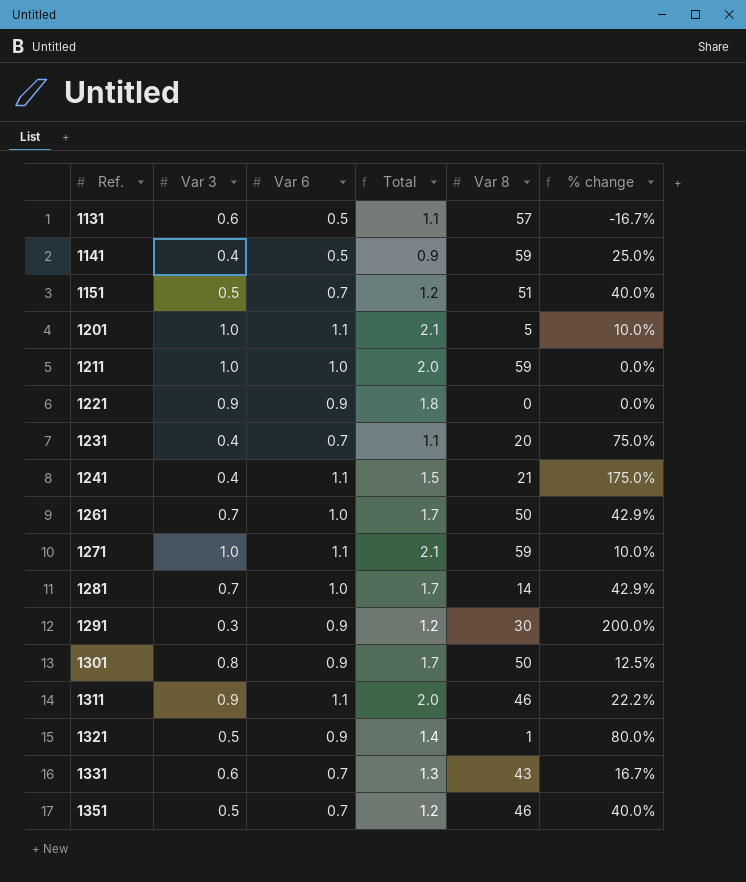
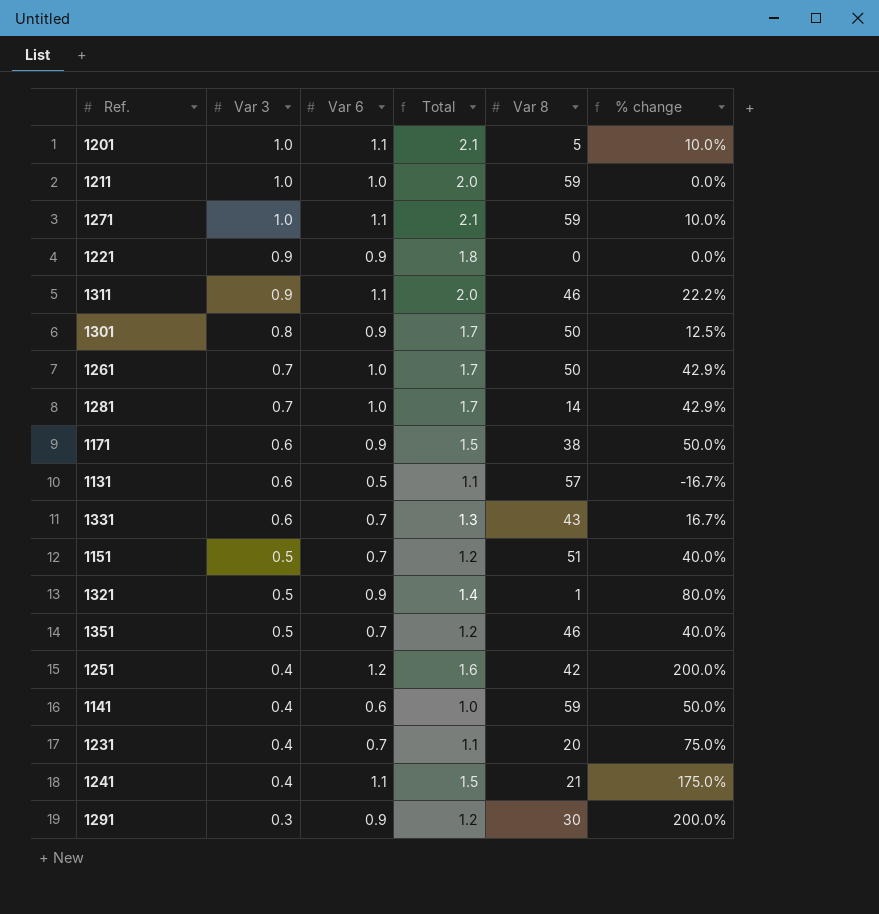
row order: Ref. ascending -> Var 3 descending
row 1171: none -> 0.6 | 0.9 | 1.5 | 38 | 50.0%
row 1251: none -> 0.4 | 1.2 | 1.6 | 42 | 200.0%
1141 | Var 6: 0.5 -> 0.6
1141 | Total: 0.9 -> 1.0
1141 | % change: 25.0% -> 50.0%

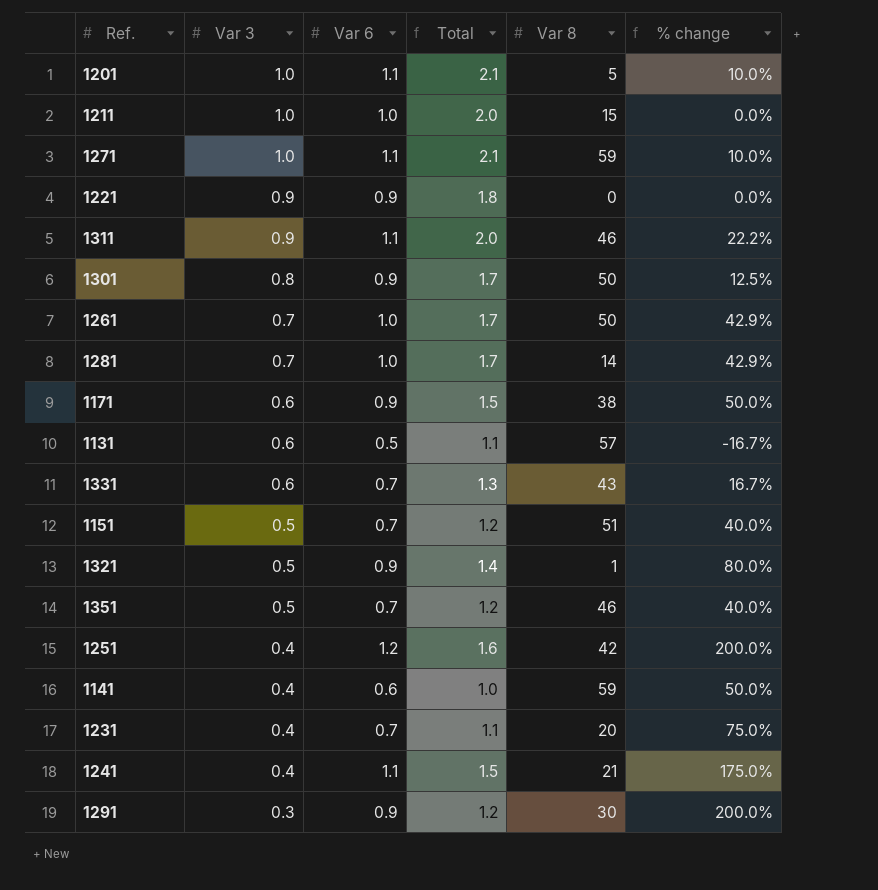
1211 | Var 8: 59 -> 15

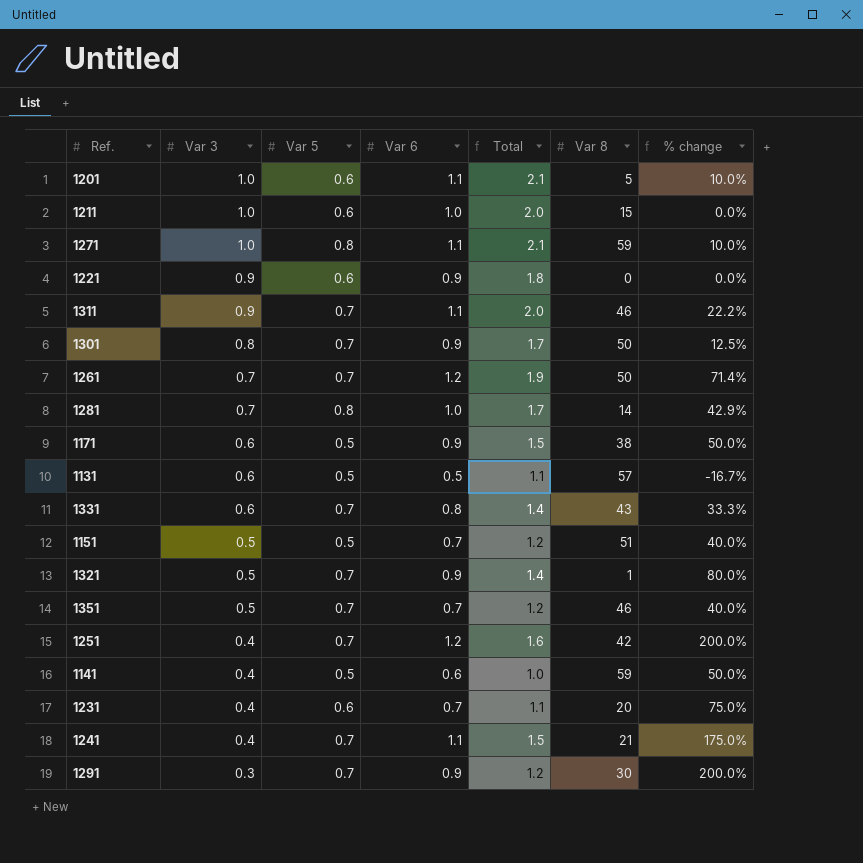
column Var 5 | position: none -> 3
1261 | Var 6: 1.0 -> 1.2
1261 | Total: 1.7 -> 1.9
1261 | % change: 42.9% -> 71.4%
1331 | Var 6: 0.7 -> 0.8
1331 | Total: 1.3 -> 1.4
1331 | % change: 16.7% -> 33.3%

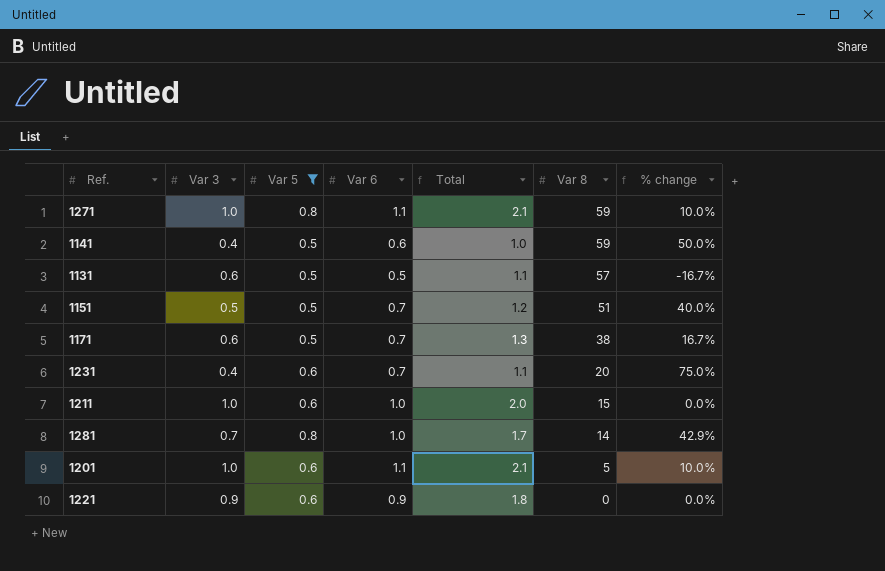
filter: none -> Var 5 != 0.7
row order: Var 3 descending -> Var 8 descending
1171 | Var 6: 0.9 -> 0.7
1171 | Total: 1.5 -> 1.3
1171 | % change: 50.0% -> 16.7%

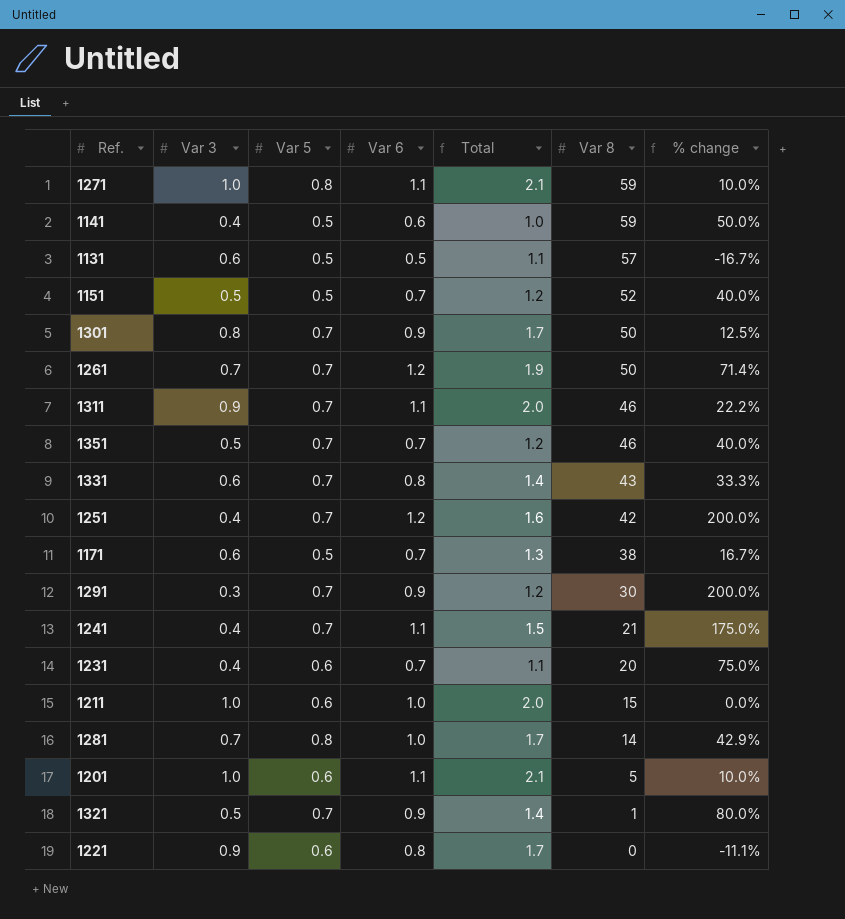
filter: Var 5 != 0.7 -> none
1151 | Var 8: 51 -> 52
1221 | Var 6: 0.9 -> 0.8
1221 | Total: 1.8 -> 1.7
1221 | % change: 0.0% -> -11.1%

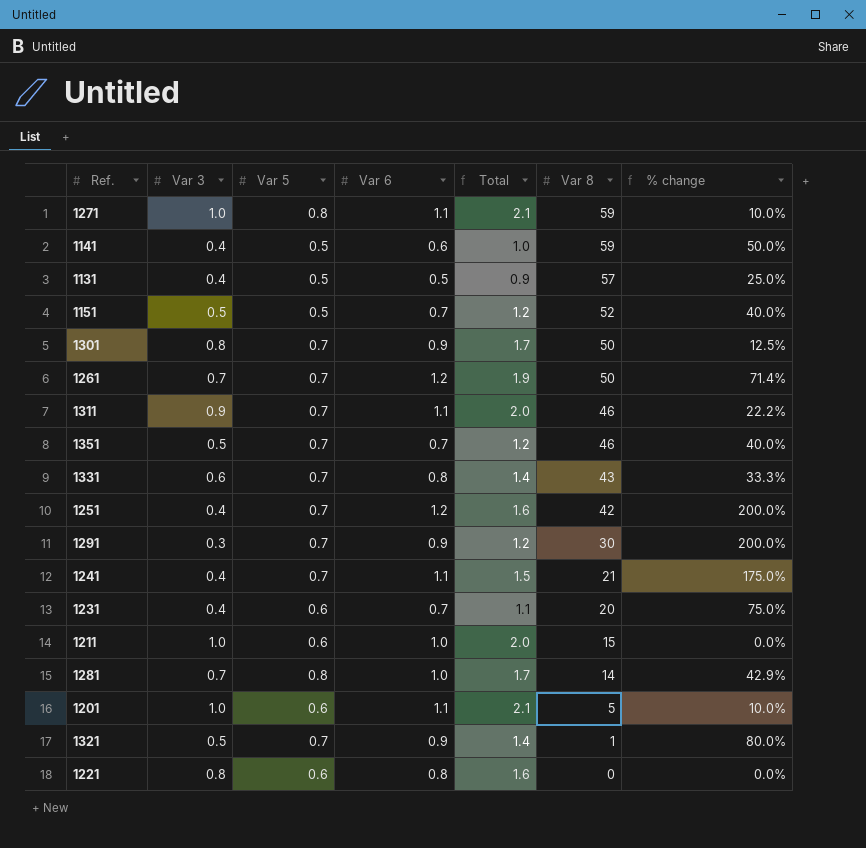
row 1171: 0.6 | 0.5 | 0.7 | 1.3 | 38 | 16.7% -> none
1131 | Var 3: 0.6 -> 0.4
1131 | Total: 1.1 -> 0.9
1131 | % change: -16.7% -> 25.0%
1221 | Var 3: 0.9 -> 0.8
1221 | Total: 1.7 -> 1.6
1221 | % change: -11.1% -> 0.0%

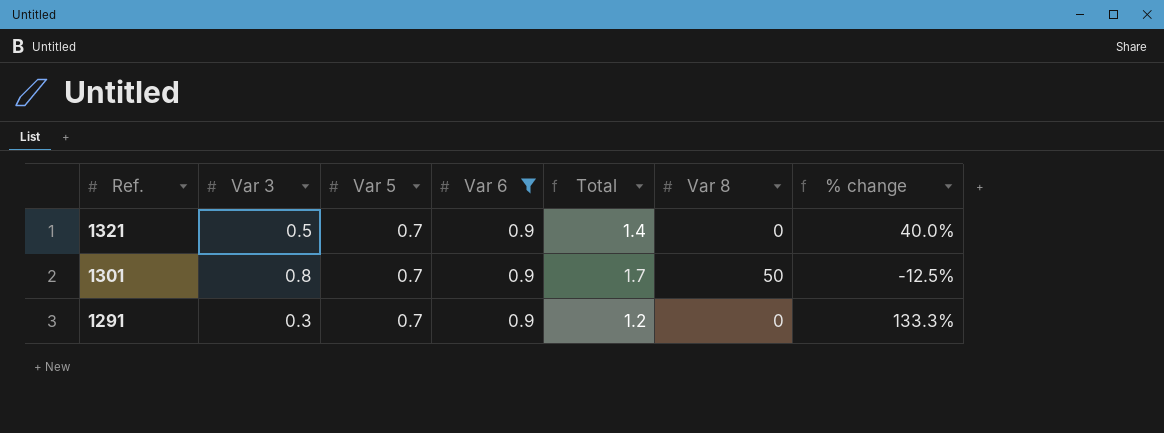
filter: none -> Var 6 = 0.9
row order: Var 8 descending -> Ref. descending
column % change | formula: ([Var 6] - [Var 3]) / [Var 3] -> ([Var 5] - [Var 3]) / [Var 3]
1321 | Var 8: 1 -> 0
1291 | Var 8: 30 -> 0

